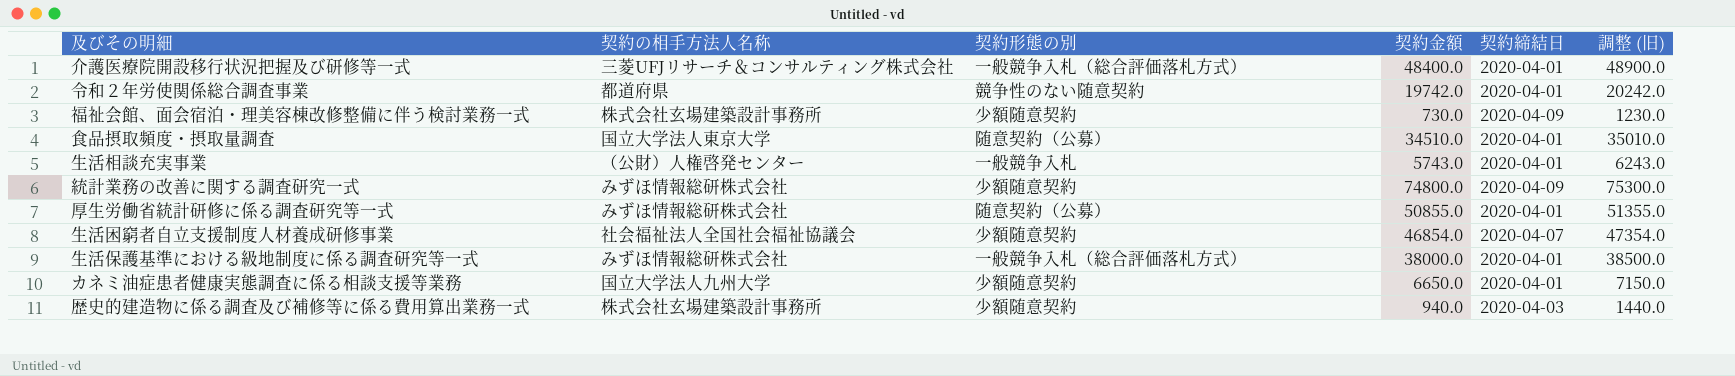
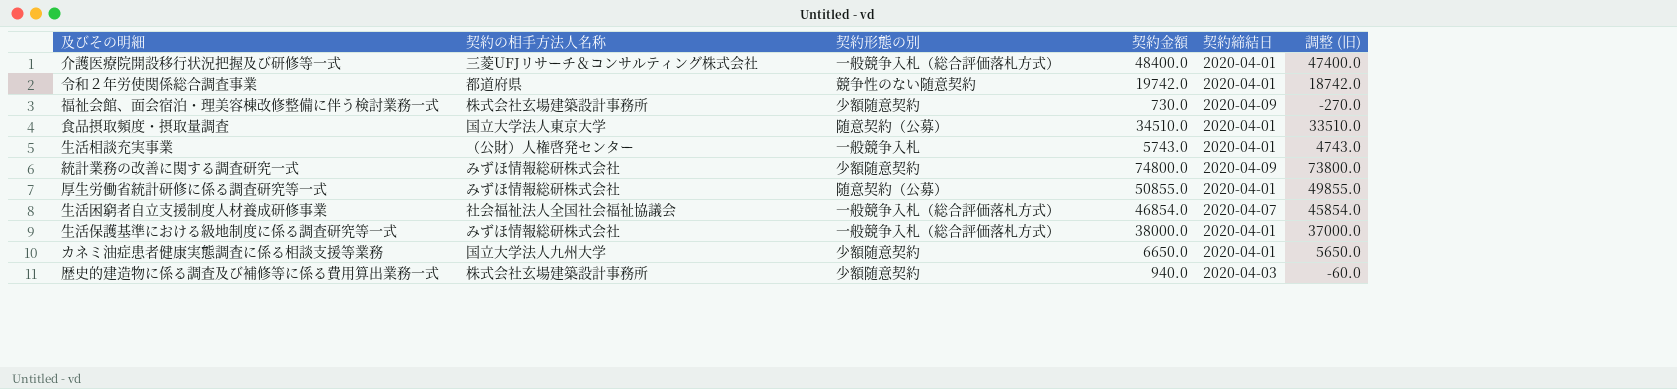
column 調整 (旧) | formula: [契約金額] + 500 -> [契約金額] - 1000
生活困窮者自立支援制度人材養成研修事業 | 契約形態の別: 少額随意契約 -> 一般競争入札（総合評価落札方式）

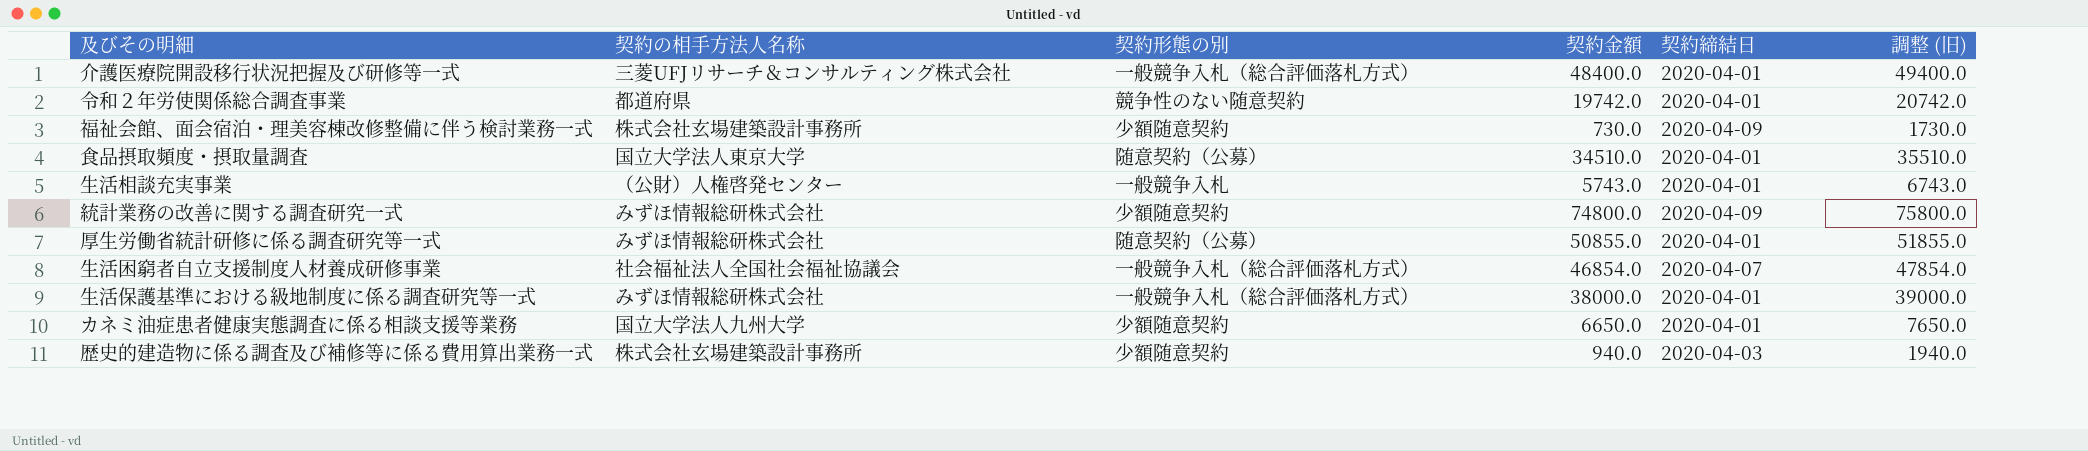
column 調整 (旧) | formula: [契約金額] - 1000 -> [契約金額] + 1000

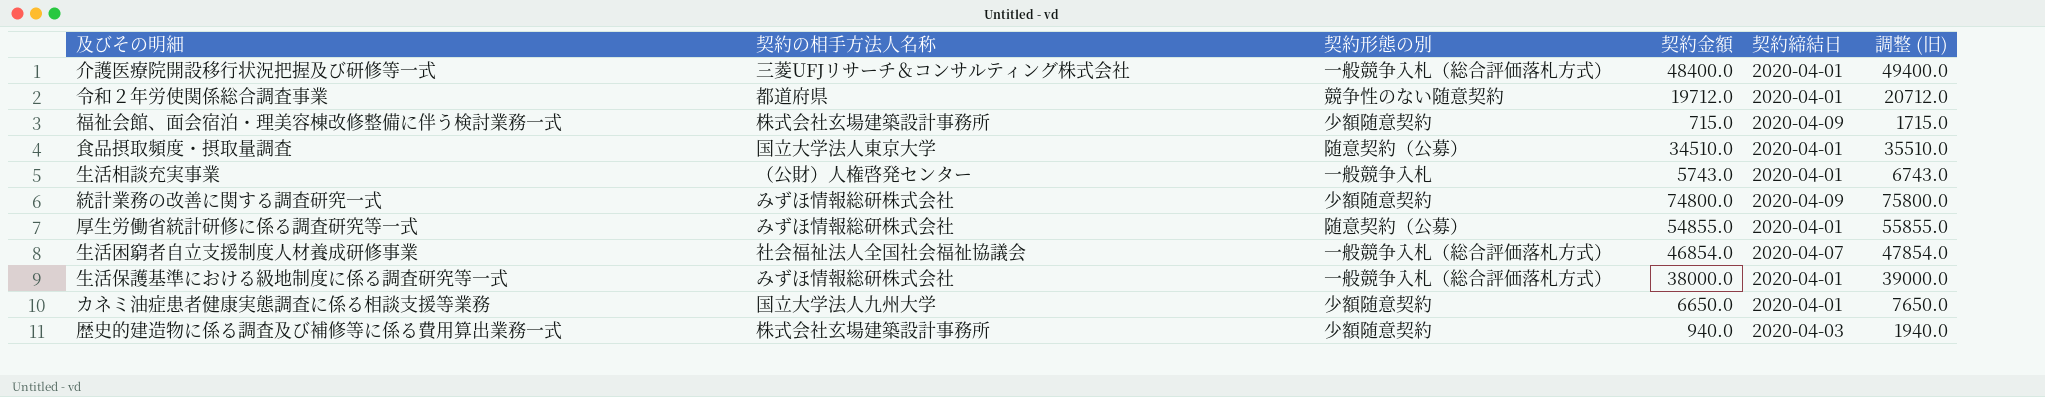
令和２年労使関係総合調査事業 | 契約金額: 19742.0 -> 19712.0
令和２年労使関係総合調査事業 | 調整 (旧): 20742.0 -> 20712.0
福祉会館、面会宿泊・理美容棟改修整備に伴う検討業務一式 | 契約金額: 730.0 -> 715.0
福祉会館、面会宿泊・理美容棟改修整備に伴う検討業務一式 | 調整 (旧): 1730.0 -> 1715.0
厚生労働省統計研修に係る調査研究等一式 | 契約金額: 50855.0 -> 54855.0
厚生労働省統計研修に係る調査研究等一式 | 調整 (旧): 51855.0 -> 55855.0

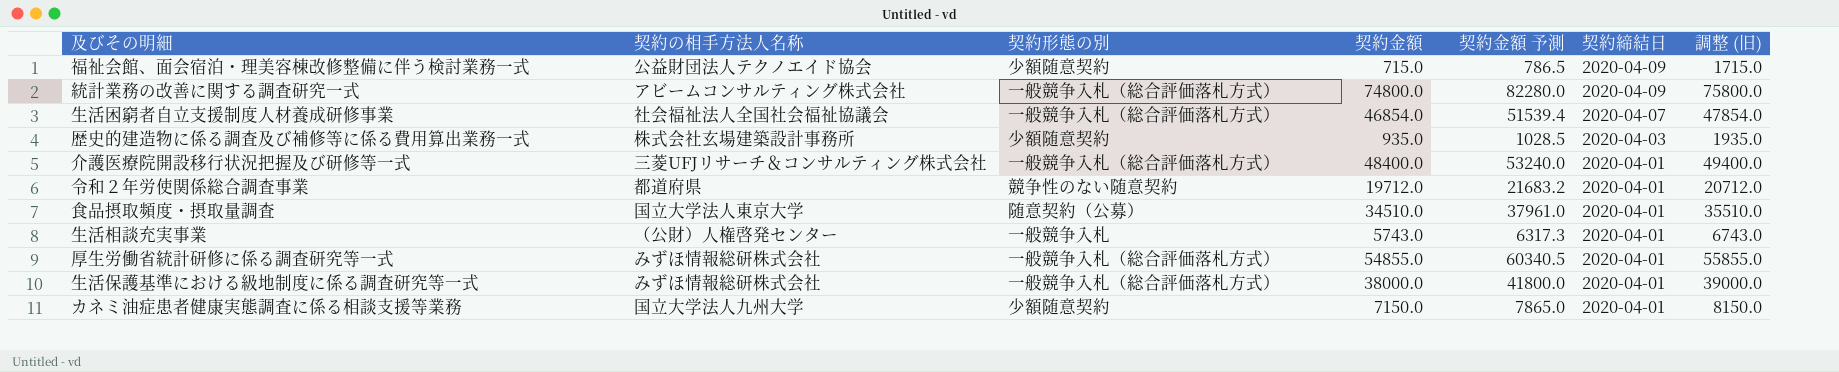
row order: none -> 契約締結日 descending
column 契約金額 予測 | formula: none -> [契約金額] * 1.1
福祉会館、面会宿泊・理美容棟改修整備に伴う検討業務一式 | 契約の相手方法人名称: 株式会社玄場建築設計事務所 -> 公益財団法人テクノエイド協会
統計業務の改善に関する調査研究一式 | 契約の相手方法人名称: みずほ情報総研株式会社 -> アビームコンサルティング株式会社
統計業務の改善に関する調査研究一式 | 契約形態の別: 少額随意契約 -> 一般競争入札（総合評価落札方式）
歴史的建造物に係る調査及び補修等に係る費用算出業務一式 | 契約金額: 940.0 -> 935.0
歴史的建造物に係る調査及び補修等に係る費用算出業務一式 | 調整 (旧): 1940.0 -> 1935.0
厚生労働省統計研修に係る調査研究等一式 | 契約形態の別: 随意契約（公募） -> 一般競争入札（総合評価落札方式）
カネミ油症患者健康実態調査に係る相談支援等業務 | 契約金額: 6650.0 -> 7150.0
カネミ油症患者健康実態調査に係る相談支援等業務 | 調整 (旧): 7650.0 -> 8150.0

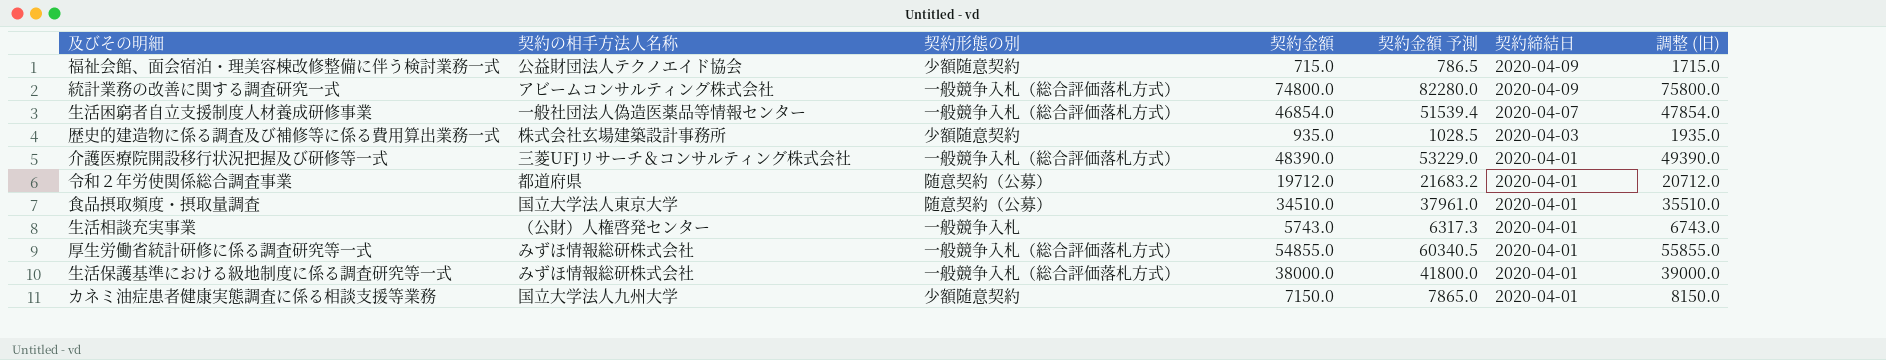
生活困窮者自立支援制度人材養成研修事業 | 契約の相手方法人名称: 社会福祉法人全国社会福祉協議会 -> 一般社団法人偽造医薬品等情報センター
介護医療院開設移行状況把握及び研修等一式 | 契約金額: 48400.0 -> 48390.0
介護医療院開設移行状況把握及び研修等一式 | 契約金額 予測: 53240.0 -> 53229.0
介護医療院開設移行状況把握及び研修等一式 | 調整 (旧): 49400.0 -> 49390.0
令和２年労使関係総合調査事業 | 契約形態の別: 競争性のない随意契約 -> 随意契約（公募）

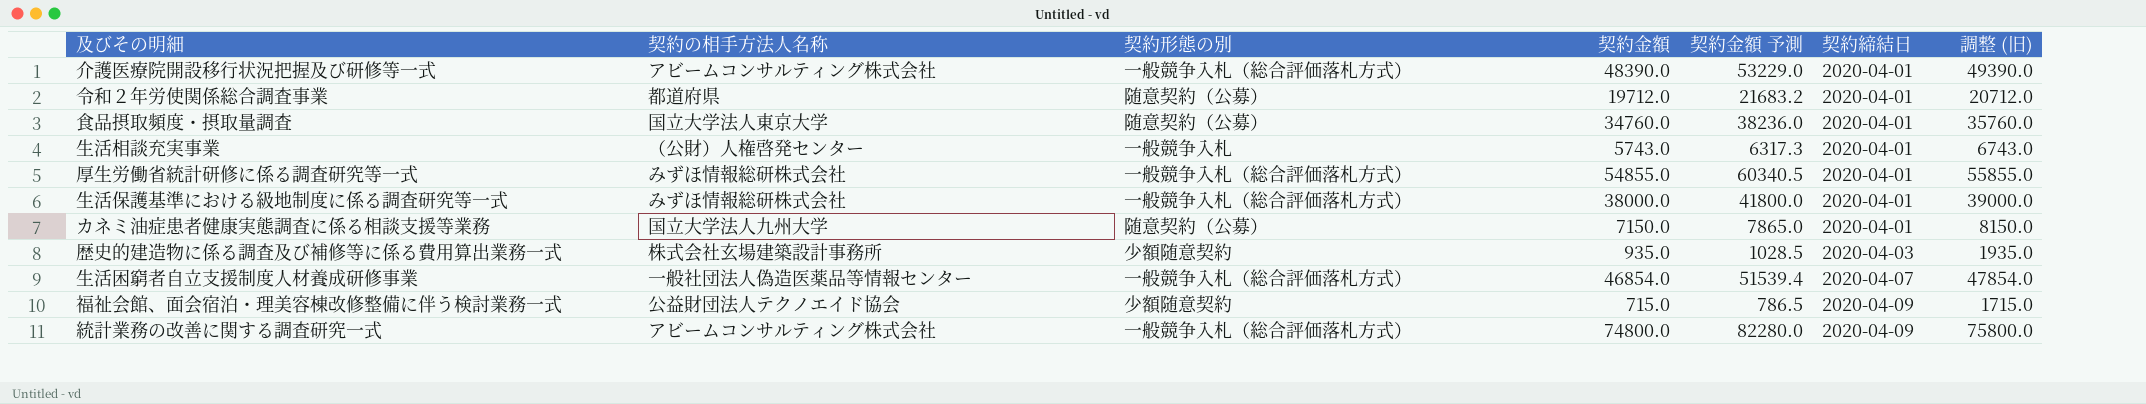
row order: 契約締結日 descending -> 契約締結日 ascending
介護医療院開設移行状況把握及び研修等一式 | 契約の相手方法人名称: 三菱UFJリサーチ＆コンサルティング株式会社 -> アビームコンサルティング株式会社
食品摂取頻度・摂取量調査 | 契約金額: 34510.0 -> 34760.0
食品摂取頻度・摂取量調査 | 契約金額 予測: 37961.0 -> 38236.0
食品摂取頻度・摂取量調査 | 調整 (旧): 35510.0 -> 35760.0
カネミ油症患者健康実態調査に係る相談支援等業務 | 契約形態の別: 少額随意契約 -> 随意契約（公募）

